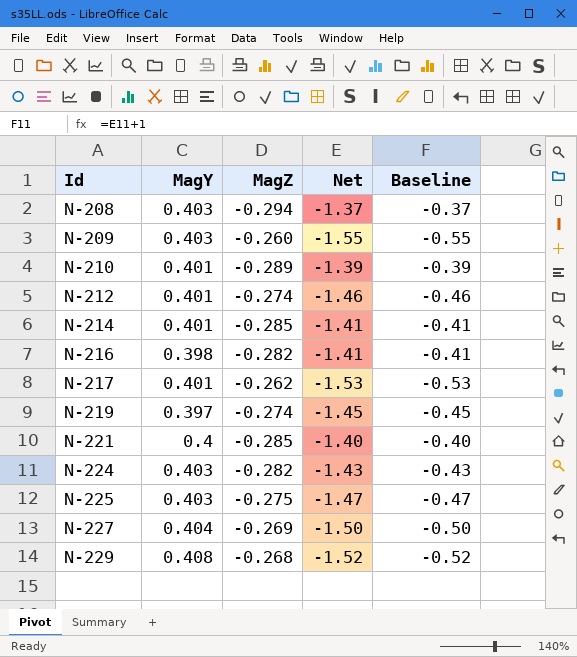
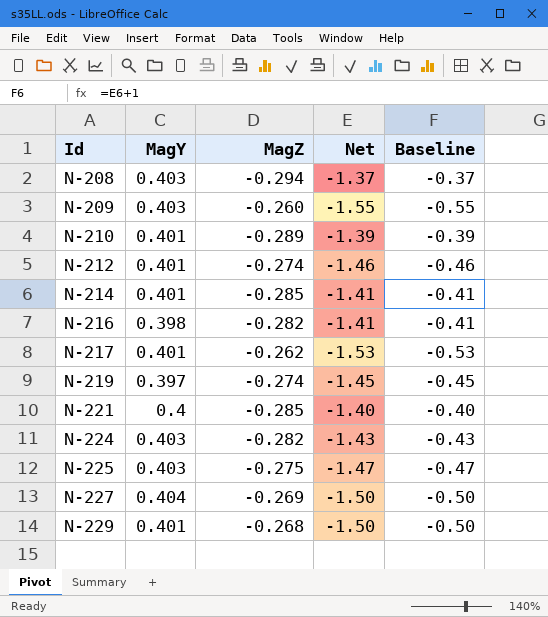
N-229 | MagY: 0.408 -> 0.401
N-229 | Net: -1.52 -> -1.50
N-229 | Baseline: -0.52 -> -0.50

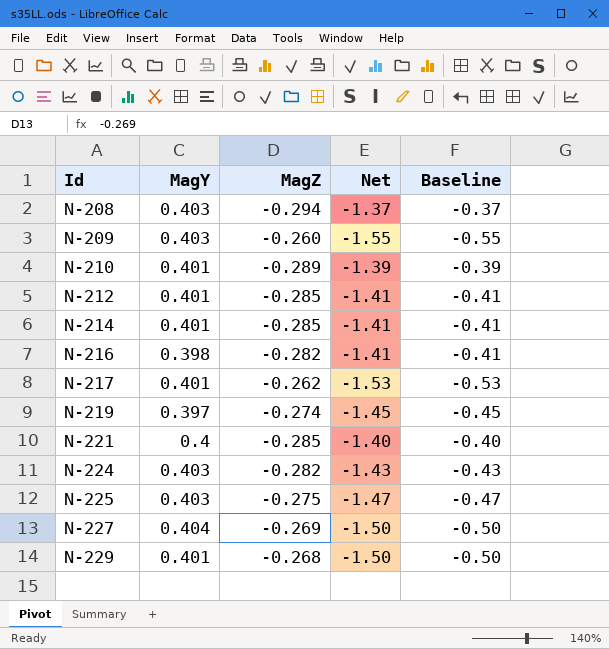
N-212 | MagZ: -0.274 -> -0.285
N-212 | Net: -1.46 -> -1.41
N-212 | Baseline: -0.46 -> -0.41

